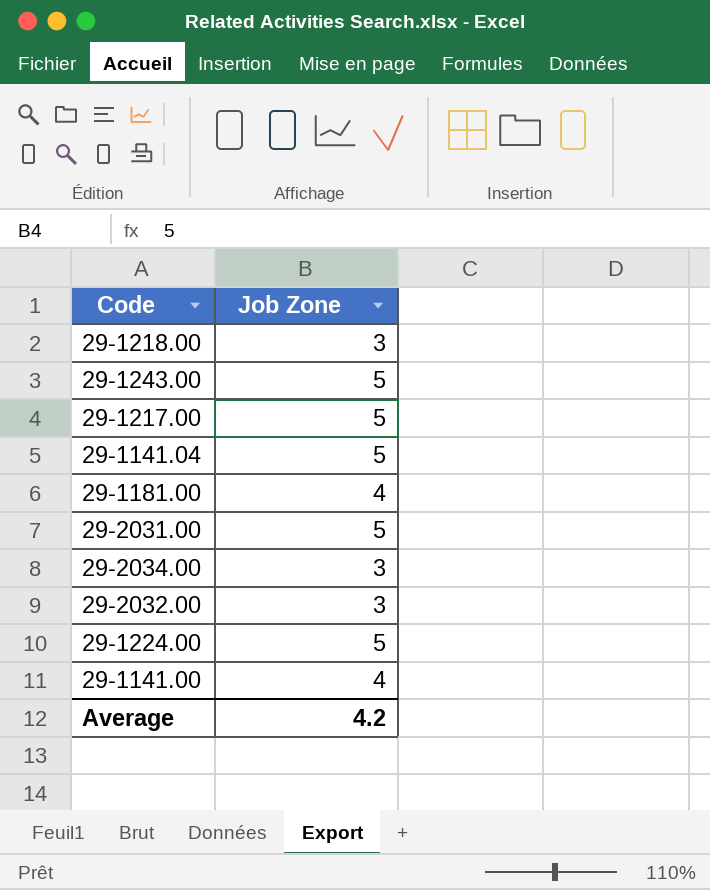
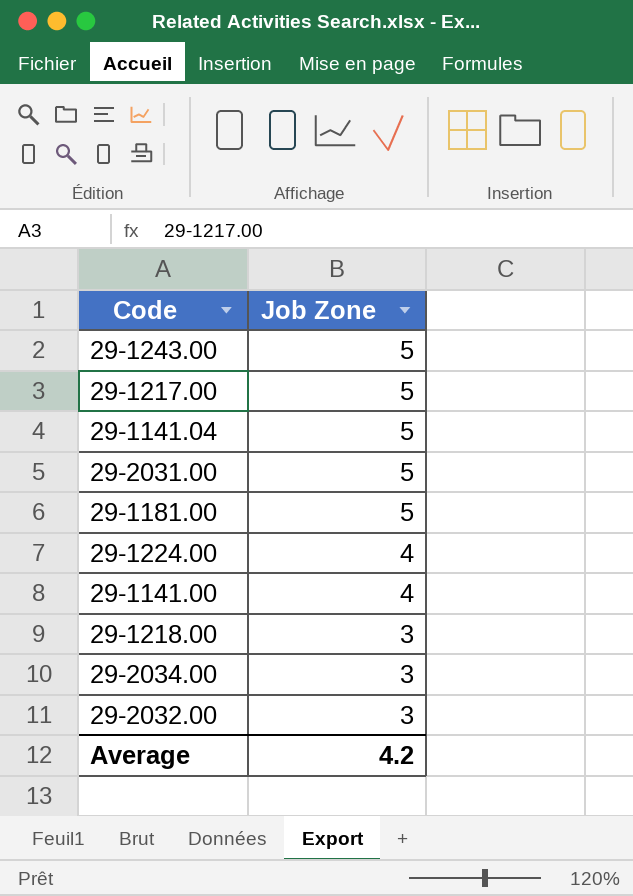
row order: none -> Job Zone descending
29-1181.00 | Job Zone: 4 -> 5
29-1224.00 | Job Zone: 5 -> 4

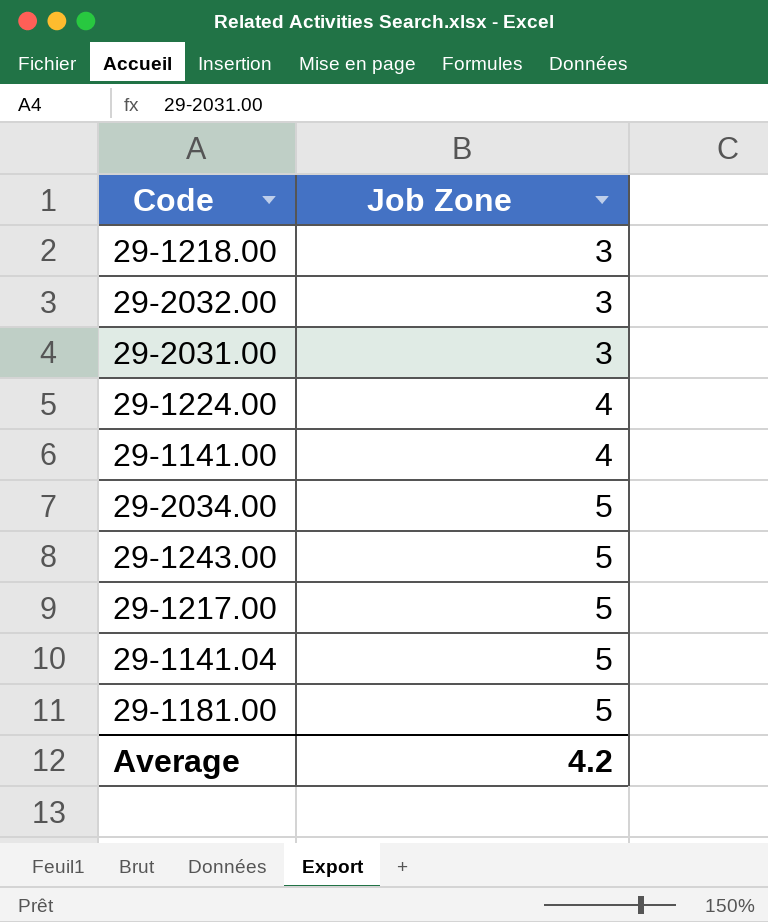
row order: Job Zone descending -> Job Zone ascending
29-2031.00 | Job Zone: 5 -> 3
29-2034.00 | Job Zone: 3 -> 5

